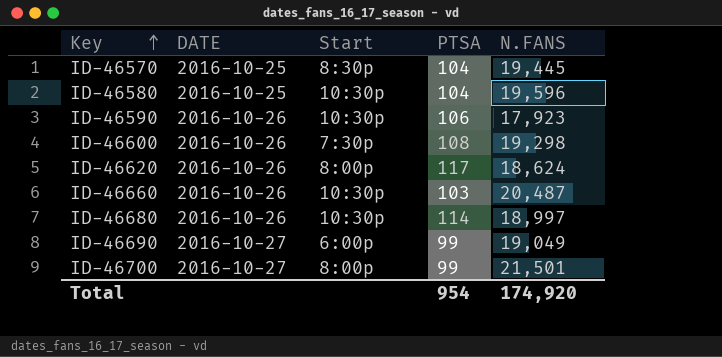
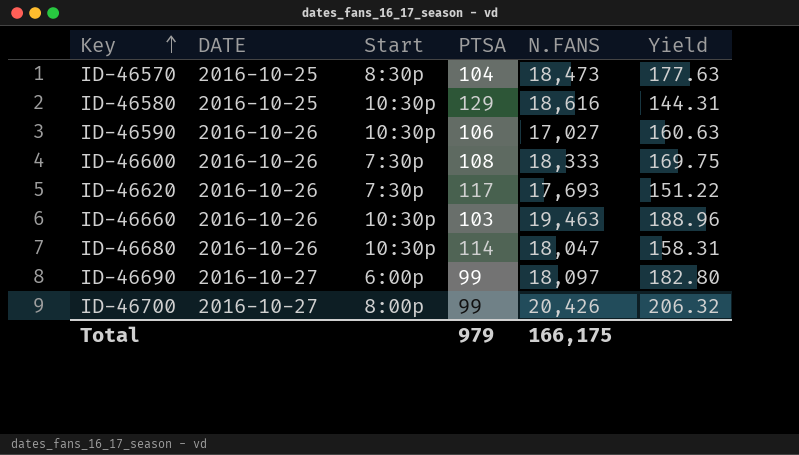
column Yield | formula: none -> [N.FANS] / [PTSA]
ID-46570 | N.FANS: 19,445 -> 18,473
ID-46580 | PTSA: 104 -> 129
ID-46580 | N.FANS: 19,596 -> 18,616
ID-46590 | N.FANS: 17,923 -> 17,027
ID-46600 | N.FANS: 19,298 -> 18,333
ID-46620 | Start: 8:00p -> 7:30p
ID-46620 | N.FANS: 18,624 -> 17,693
ID-46660 | N.FANS: 20,487 -> 19,463
ID-46680 | N.FANS: 18,997 -> 18,047
ID-46690 | N.FANS: 19,049 -> 18,097
ID-46700 | N.FANS: 21,501 -> 20,426
Total | PTSA: 954 -> 979
Total | N.FANS: 174,920 -> 166,175

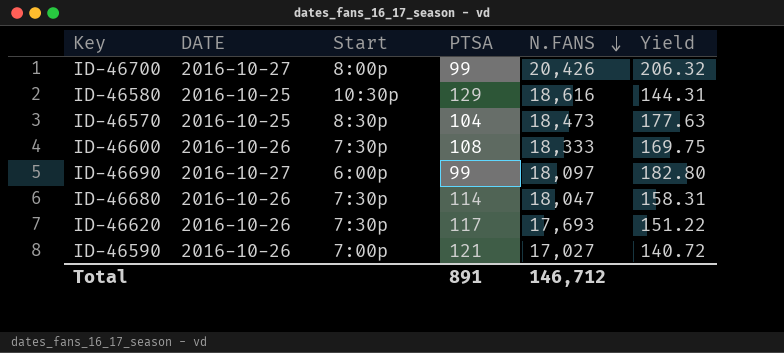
row order: Key ascending -> N.FANS descending
row ID-46660: 2016-10-26 | 10:30p | 103 | 19,463 | 188.96 -> none
ID-46680 | Start: 10:30p -> 7:30p
ID-46590 | Start: 10:30p -> 7:00p
ID-46590 | PTSA: 106 -> 121
ID-46590 | Yield: 160.63 -> 140.72
Total | PTSA: 979 -> 891
Total | N.FANS: 166,175 -> 146,712

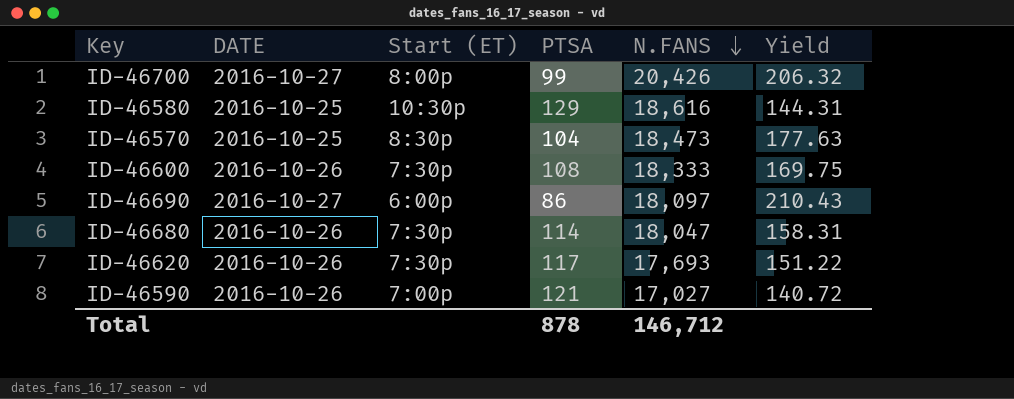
column name: Start -> Start (ET)
ID-46690 | PTSA: 99 -> 86
ID-46690 | Yield: 182.80 -> 210.43
Total | PTSA: 891 -> 878

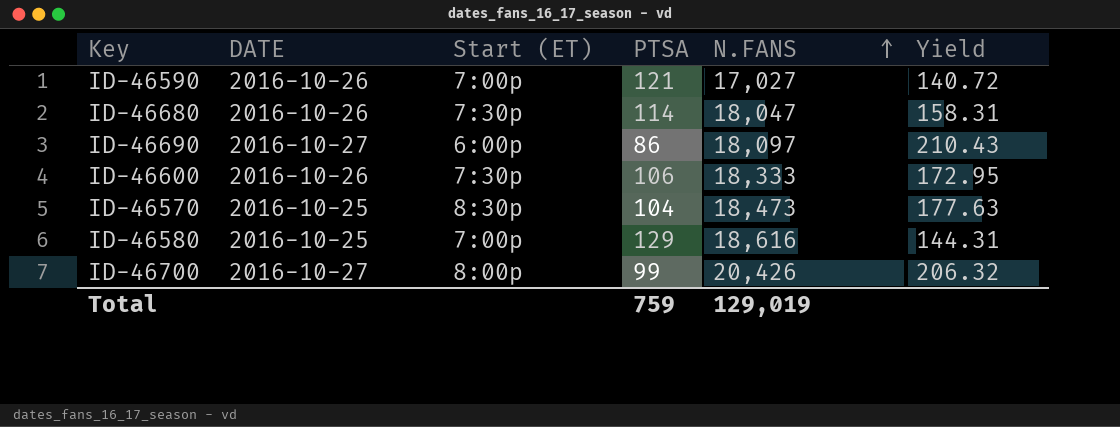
row order: N.FANS descending -> N.FANS ascending
row ID-46620: 2016-10-26 | 7:30p | 117 | 17,693 | 151.22 -> none
ID-46600 | PTSA: 108 -> 106
ID-46600 | Yield: 169.75 -> 172.95
ID-46580 | Start (ET): 10:30p -> 7:00p
Total | PTSA: 878 -> 759
Total | N.FANS: 146,712 -> 129,019

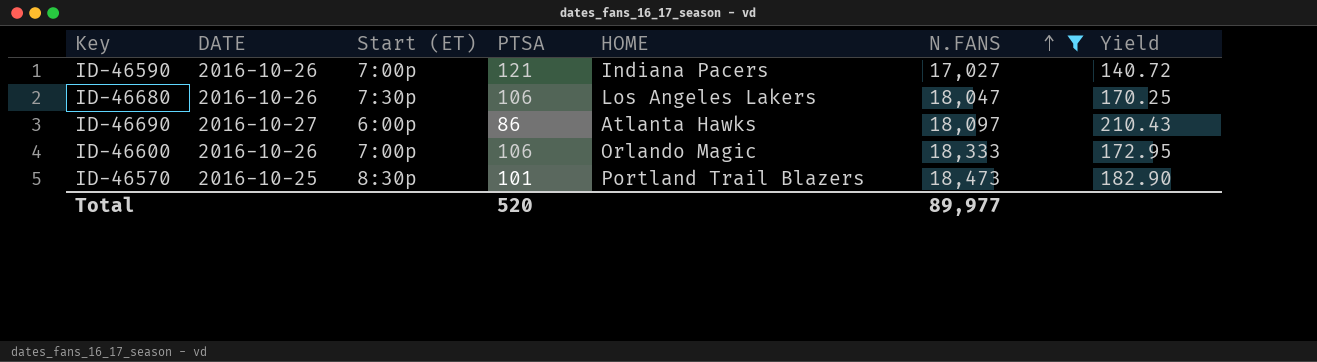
filter: none -> N.FANS <= 18,473
column HOME | position: none -> 5
ID-46680 | PTSA: 114 -> 106
ID-46680 | Yield: 158.31 -> 170.25
ID-46600 | Start (ET): 7:30p -> 7:00p
ID-46570 | PTSA: 104 -> 101
ID-46570 | Yield: 177.63 -> 182.90
Total | PTSA: 759 -> 520
Total | N.FANS: 129,019 -> 89,977

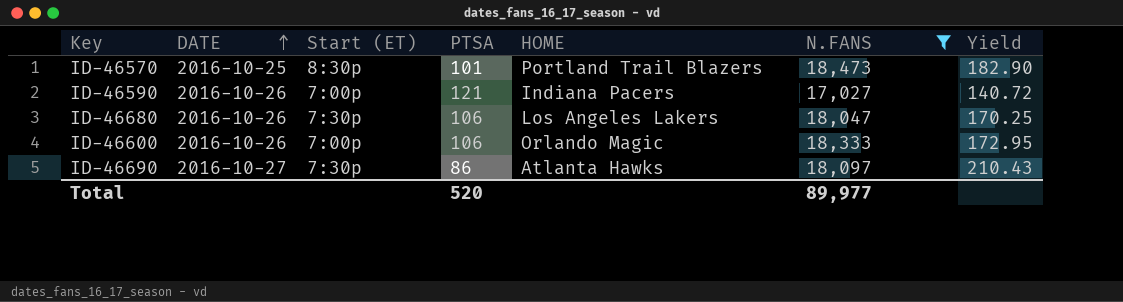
row order: N.FANS ascending -> DATE ascending
ID-46690 | Start (ET): 6:00p -> 7:30p

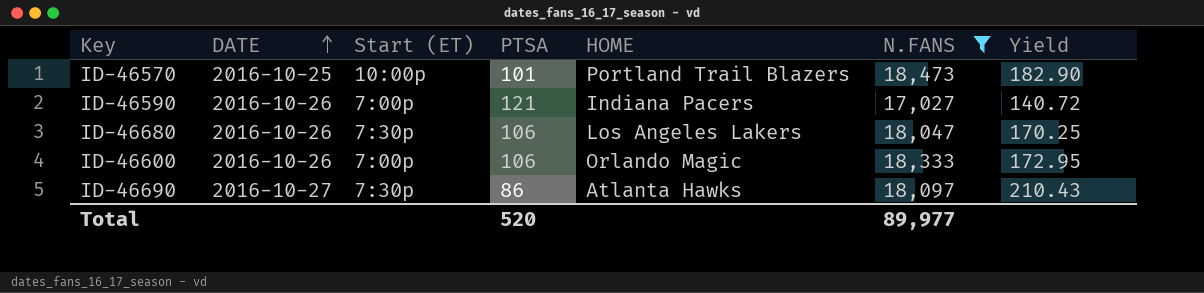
ID-46570 | Start (ET): 8:30p -> 10:00p

